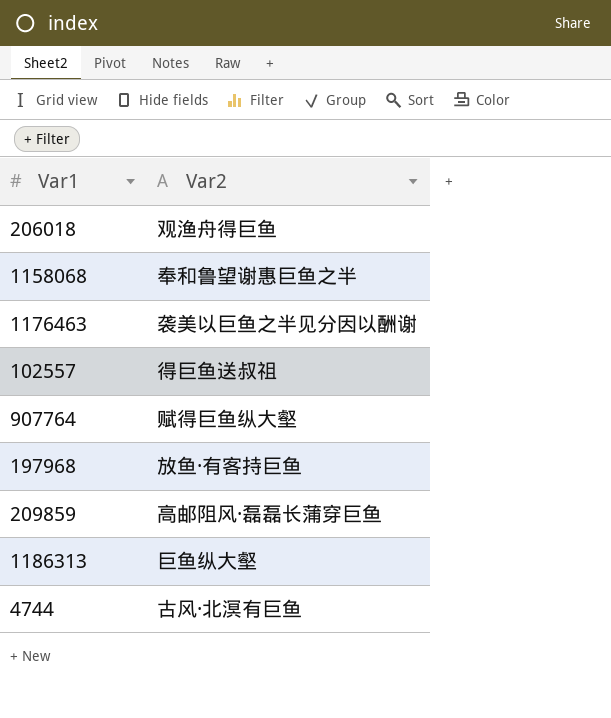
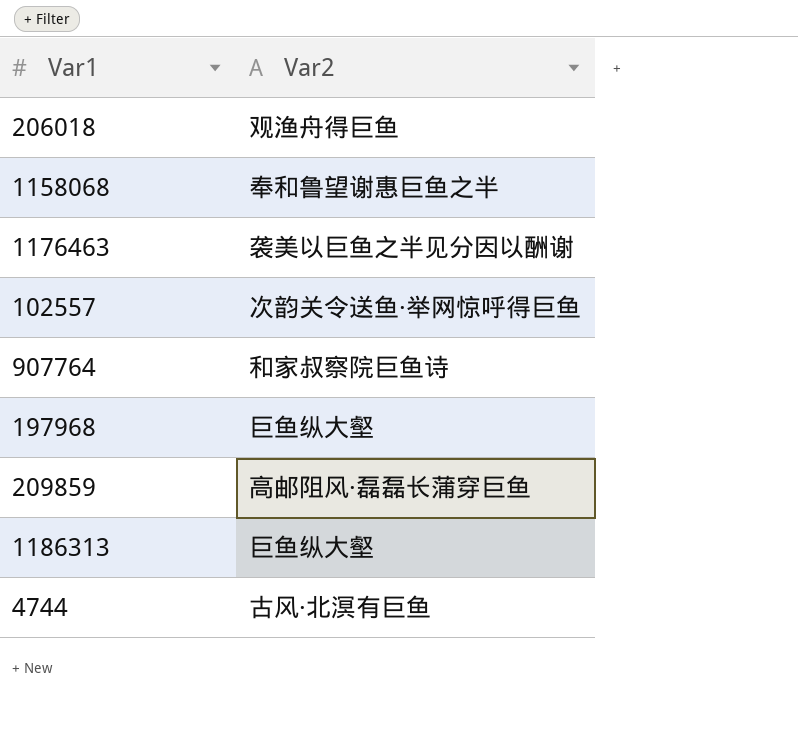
102557 | Var2: 得巨鱼送叔祖 -> 次韵关令送鱼·举网惊呼得巨鱼
907764 | Var2: 赋得巨鱼纵大壑 -> 和家叔察院巨鱼诗
197968 | Var2: 放鱼·有客持巨鱼 -> 巨鱼纵大壑

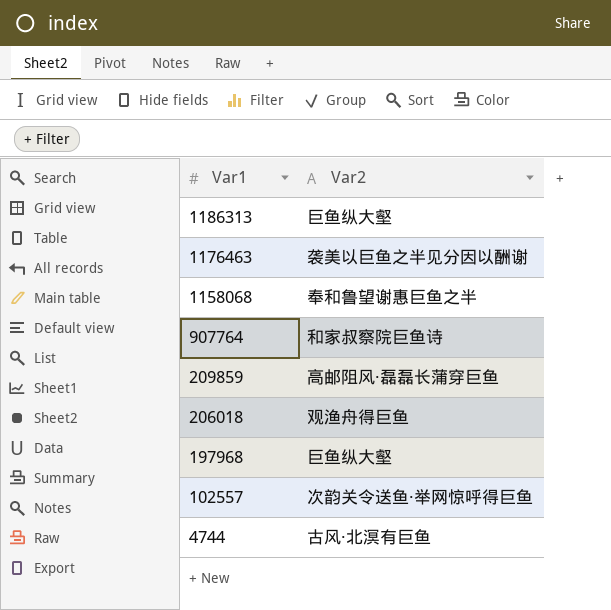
row order: none -> Var1 descending

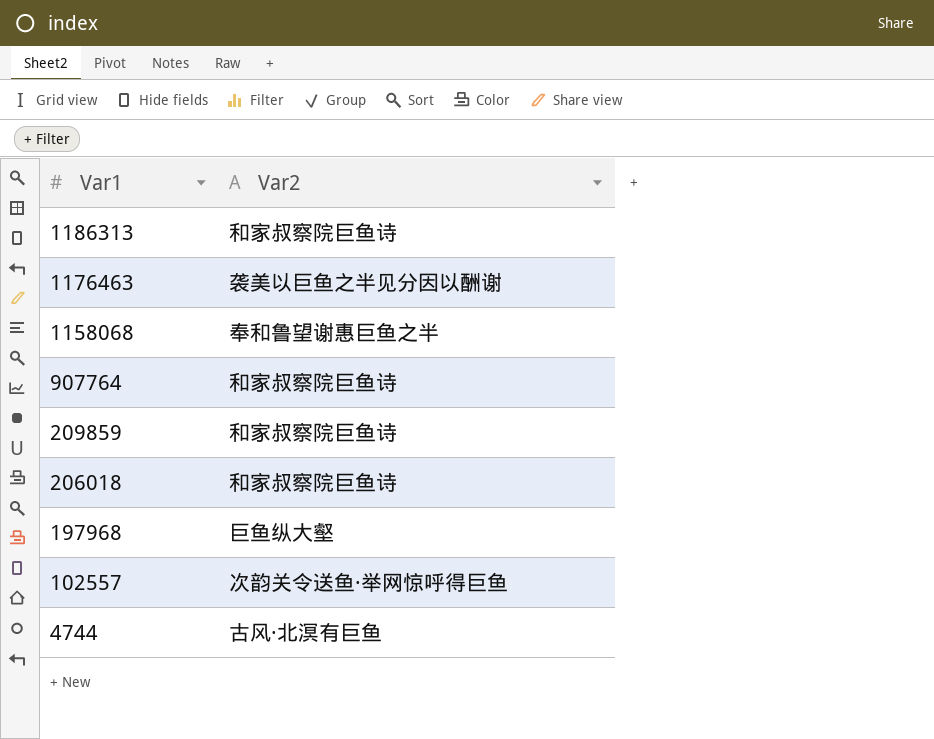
1186313 | Var2: 巨鱼纵大壑 -> 和家叔察院巨鱼诗
209859 | Var2: 高邮阻风·磊磊长蒲穿巨鱼 -> 和家叔察院巨鱼诗
206018 | Var2: 观渔舟得巨鱼 -> 和家叔察院巨鱼诗

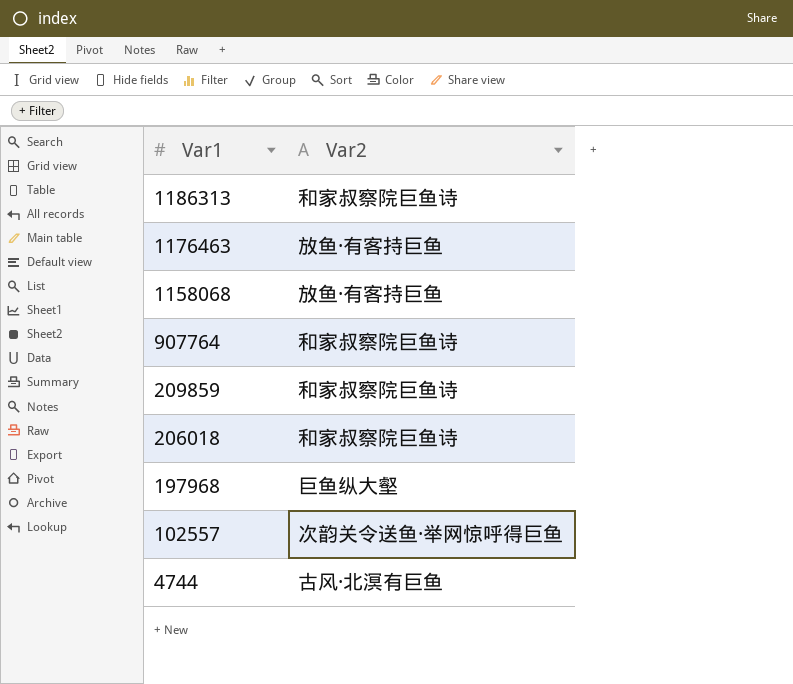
1176463 | Var2: 袭美以巨鱼之半见分因以酬谢 -> 放鱼·有客持巨鱼
1158068 | Var2: 奉和鲁望谢惠巨鱼之半 -> 放鱼·有客持巨鱼

